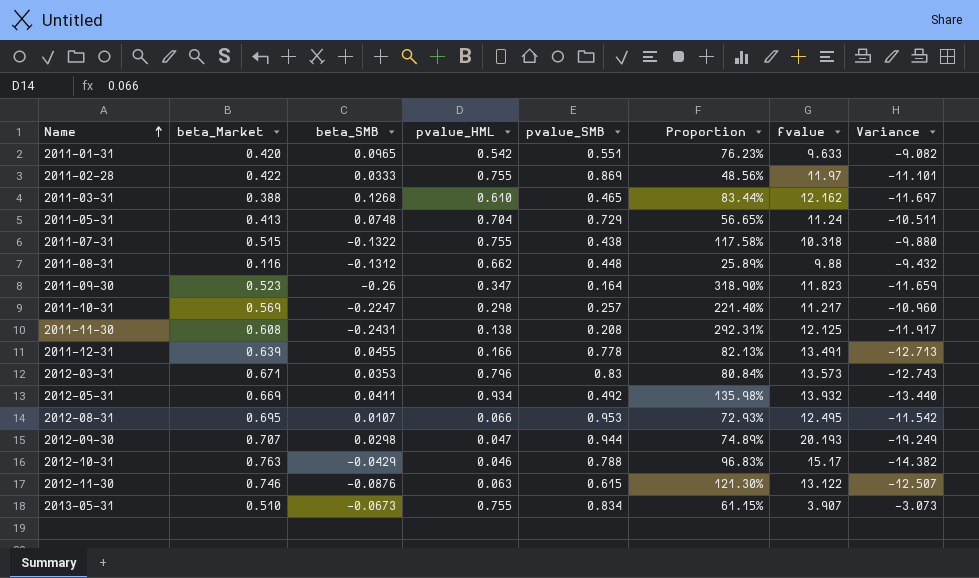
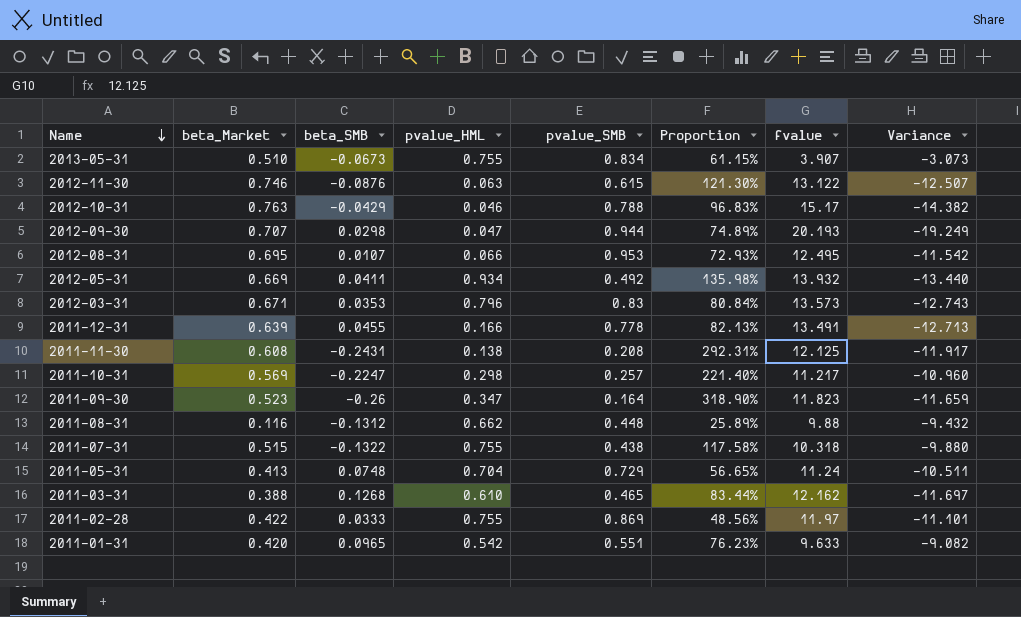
row order: Name ascending -> Name descending

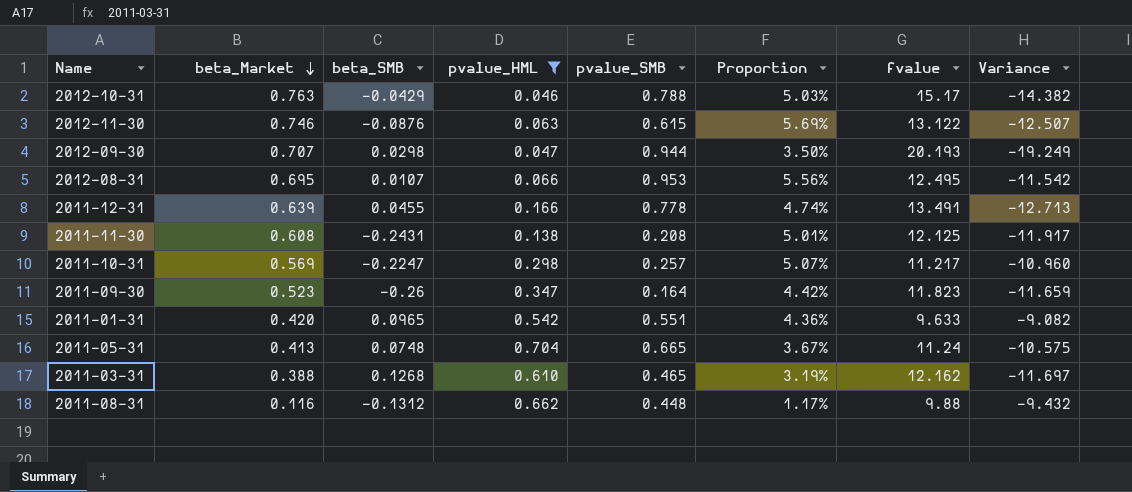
filter: none -> pvalue_HML <= 0.704
row order: Name descending -> beta_Market descending
column Proportion | formula: [beta_Market] / [pvalue_SMB] -> [beta_Market] / [fvalue]
2011-05-31 | pvalue_SMB: 0.729 -> 0.665
2011-05-31 | Variance: -10.511 -> -10.575

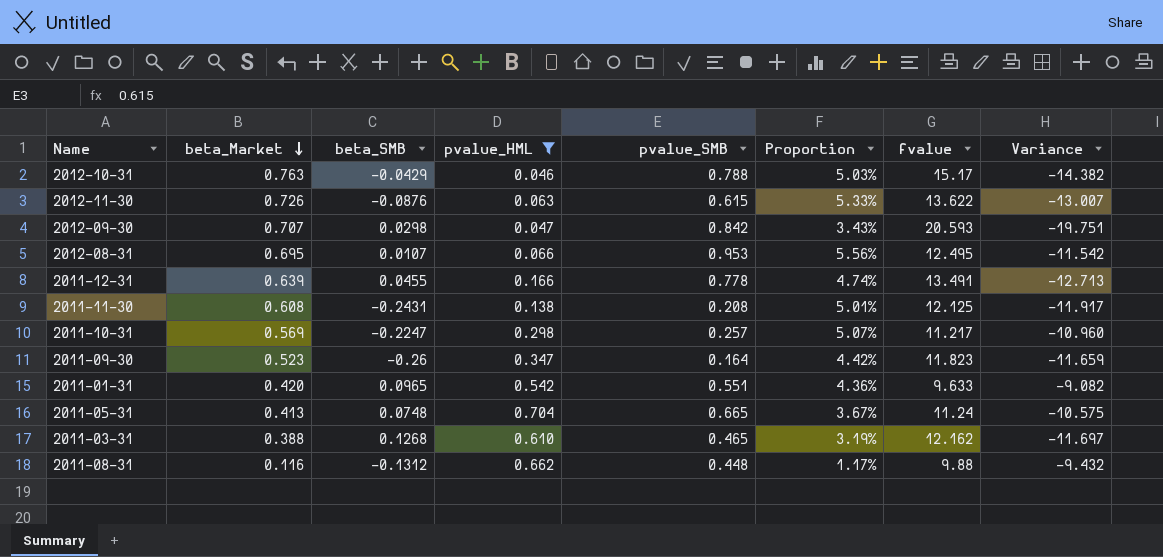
2012-11-30 | beta_Market: 0.746 -> 0.726
2012-11-30 | Proportion: 5.69% -> 5.33%
2012-11-30 | fvalue: 13.122 -> 13.622
2012-11-30 | Variance: -12.507 -> -13.007
2012-09-30 | pvalue_SMB: 0.944 -> 0.842
2012-09-30 | Proportion: 3.50% -> 3.43%
2012-09-30 | fvalue: 20.193 -> 20.593
2012-09-30 | Variance: -19.249 -> -19.751

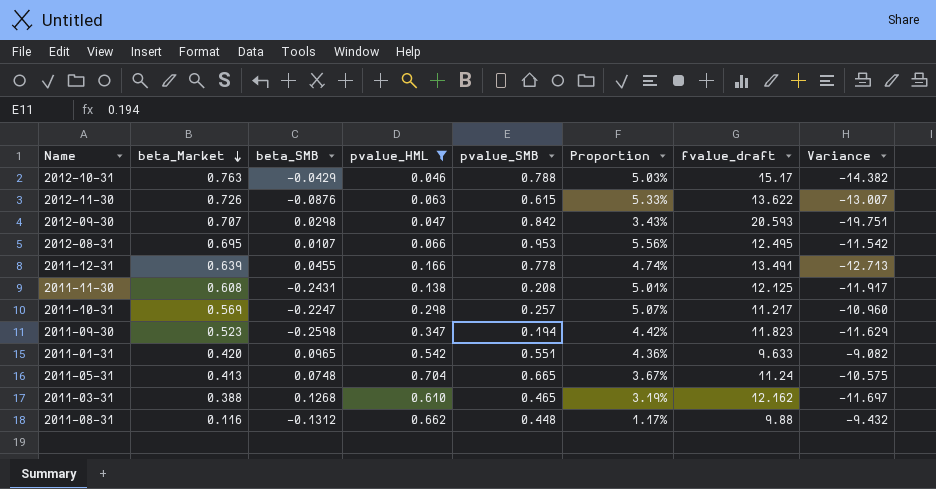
column name: fvalue -> fvalue_draft
2011-09-30 | beta_SMB: -0.26 -> -0.2598
2011-09-30 | pvalue_SMB: 0.164 -> 0.194
2011-09-30 | Variance: -11.659 -> -11.629

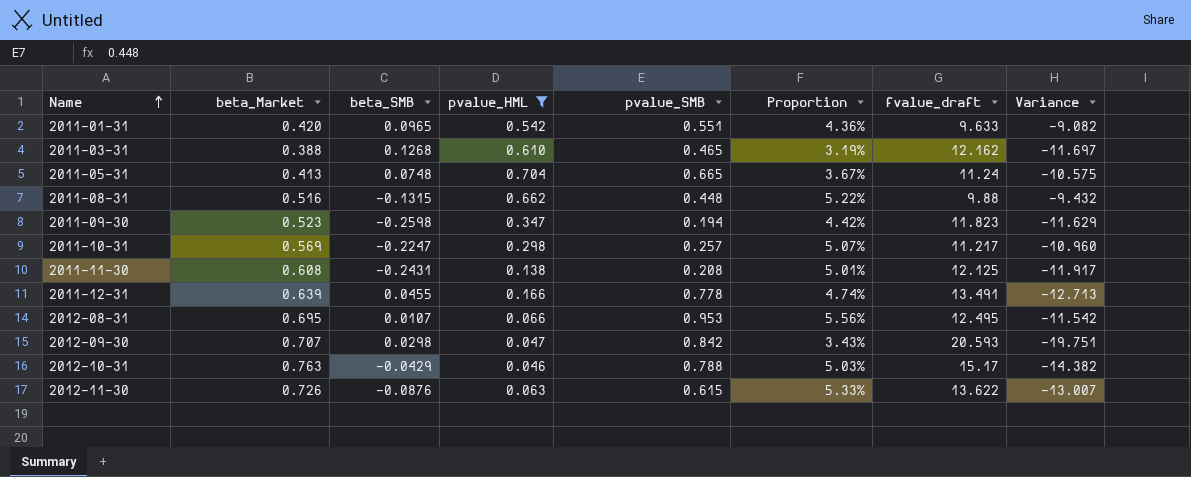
row order: beta_Market descending -> Name ascending
2011-08-31 | beta_Market: 0.116 -> 0.516
2011-08-31 | beta_SMB: -0.1312 -> -0.1315
2011-08-31 | Proportion: 1.17% -> 5.22%

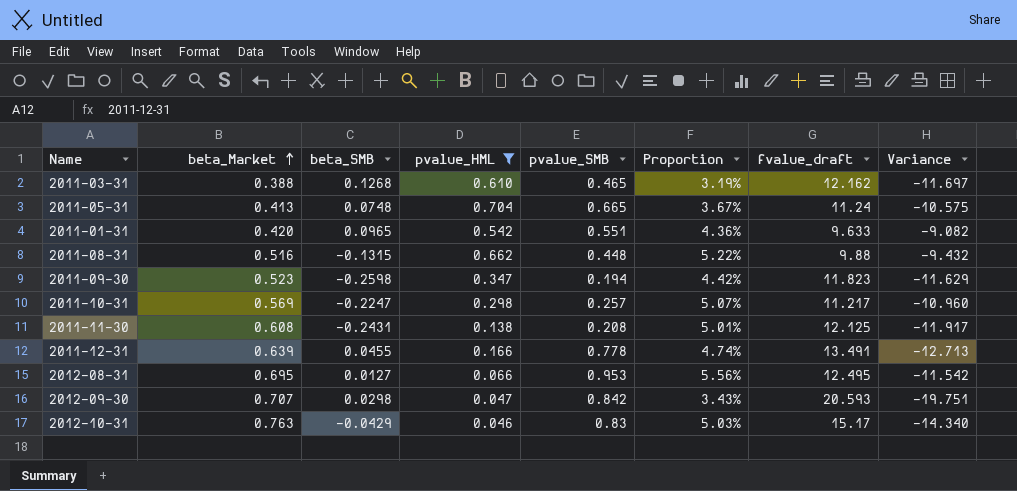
row order: Name ascending -> beta_Market ascending
row 2012-11-30: 0.726 | -0.0876 | 0.063 | 0.615 | 5.33% | 13.622 | -13.007 -> none
2012-08-31 | beta_SMB: 0.0107 -> 0.0127
2012-10-31 | pvalue_SMB: 0.788 -> 0.83
2012-10-31 | Variance: -14.382 -> -14.340

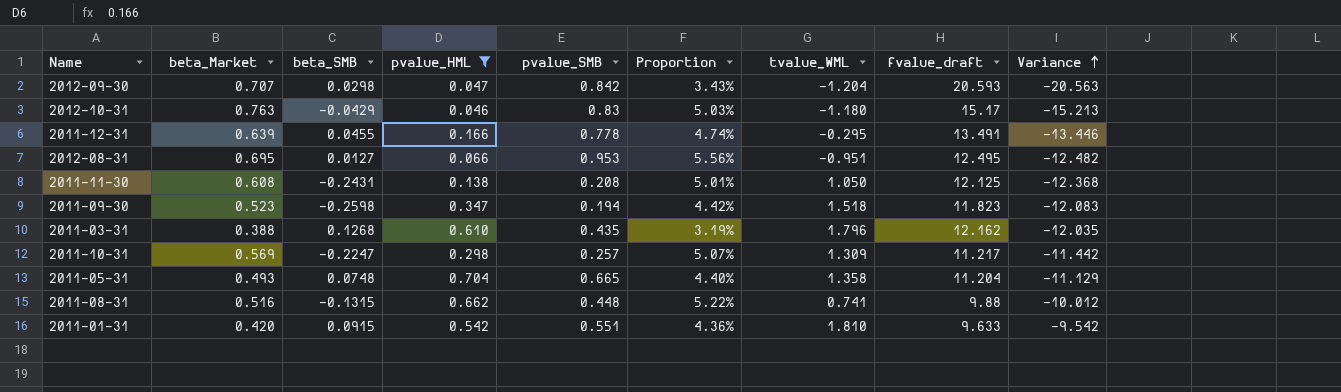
row order: beta_Market ascending -> Variance ascending
column tvalue_WML | position: none -> 7
column Variance | formula: [pvalue_SMB] - [fvalue_draft] -> [beta_SMB] - [fvalue_draft]
2011-03-31 | pvalue_SMB: 0.465 -> 0.435
2011-05-31 | beta_Market: 0.413 -> 0.493
2011-05-31 | Proportion: 3.67% -> 4.40%
2011-05-31 | fvalue_draft: 11.24 -> 11.204
2011-01-31 | beta_SMB: 0.0965 -> 0.0915

